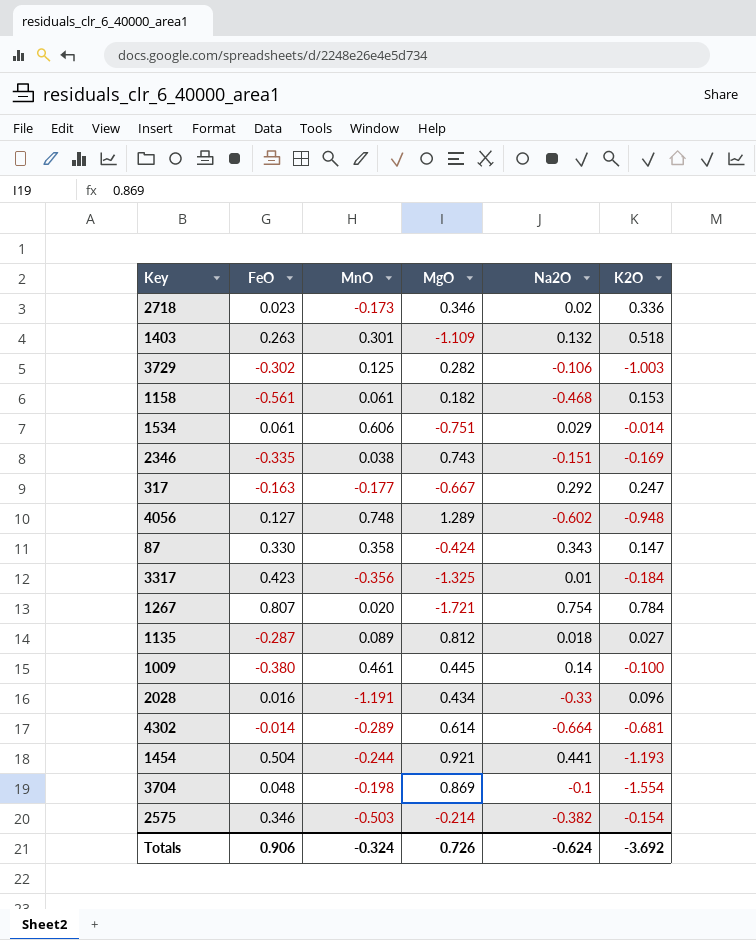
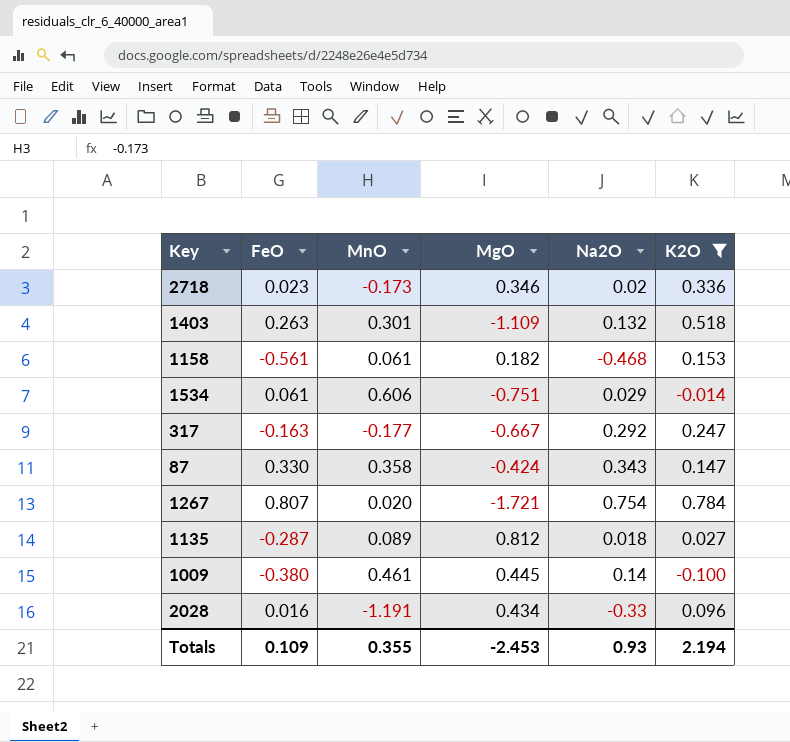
filter: none -> K2O >= -0.100
Totals | FeO: 0.906 -> 0.109
Totals | MnO: -0.324 -> 0.355
Totals | MgO: 0.726 -> -2.453
Totals | Na2O: -0.624 -> 0.93
Totals | K2O: -3.692 -> 2.194

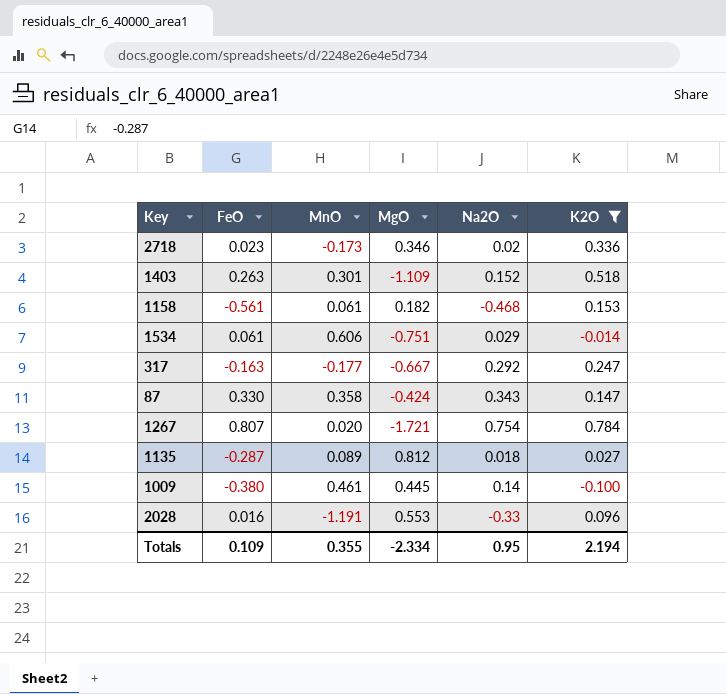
1403 | Na2O: 0.132 -> 0.152
2028 | MgO: 0.434 -> 0.553
Totals | MgO: -2.453 -> -2.334
Totals | Na2O: 0.93 -> 0.95

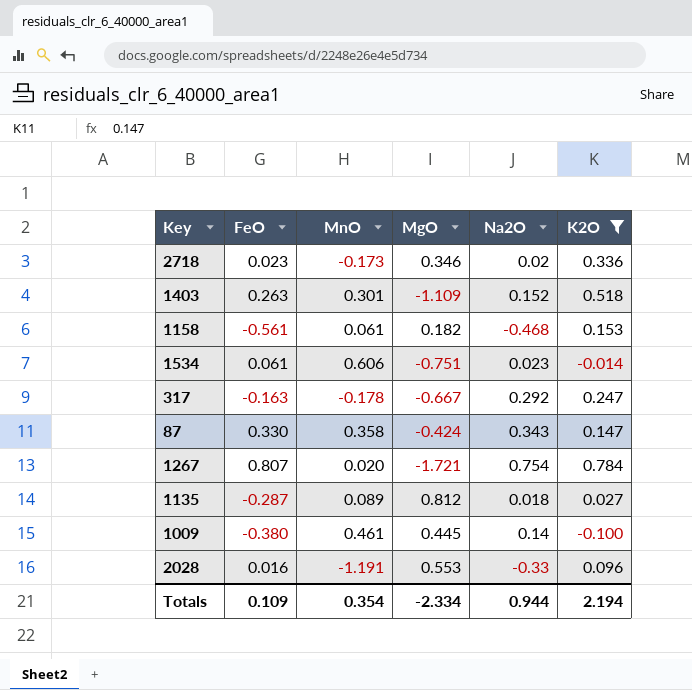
1534 | Na2O: 0.029 -> 0.023
317 | MnO: -0.177 -> -0.178
Totals | MnO: 0.355 -> 0.354
Totals | Na2O: 0.95 -> 0.944

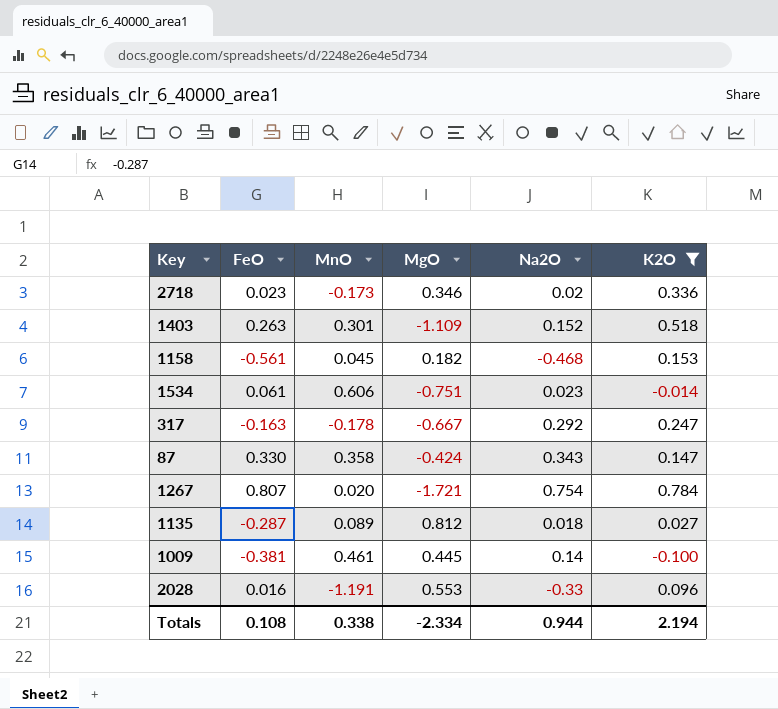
1158 | MnO: 0.061 -> 0.045
1009 | FeO: -0.380 -> -0.381
Totals | FeO: 0.109 -> 0.108
Totals | MnO: 0.354 -> 0.338

